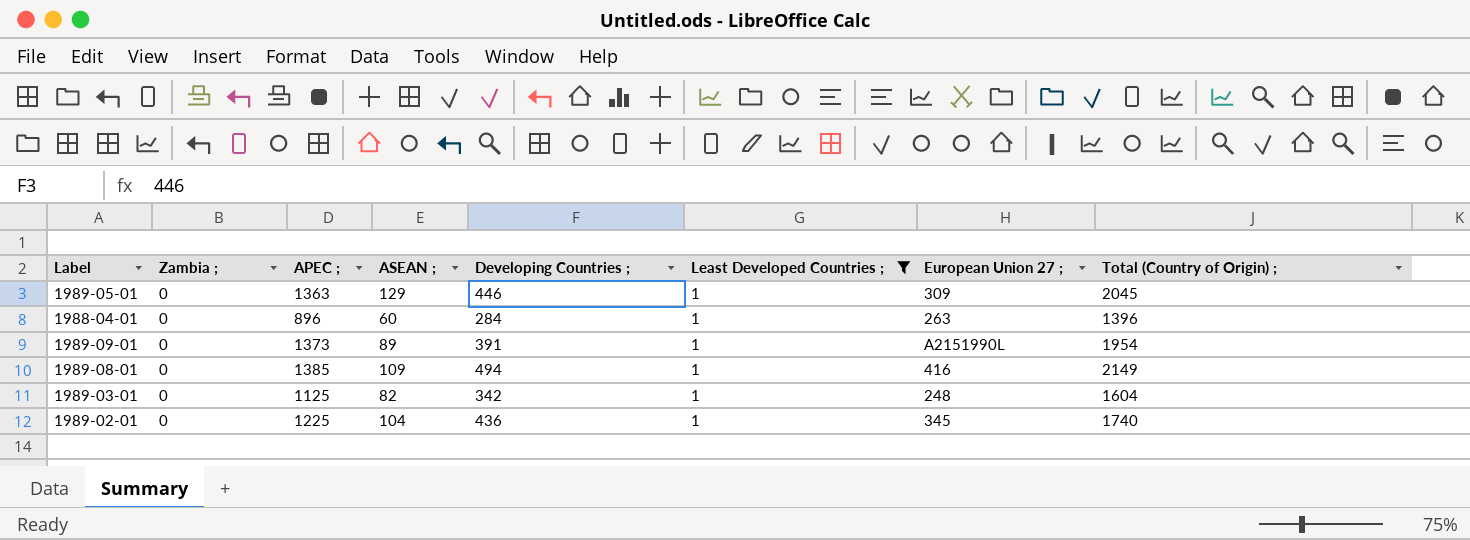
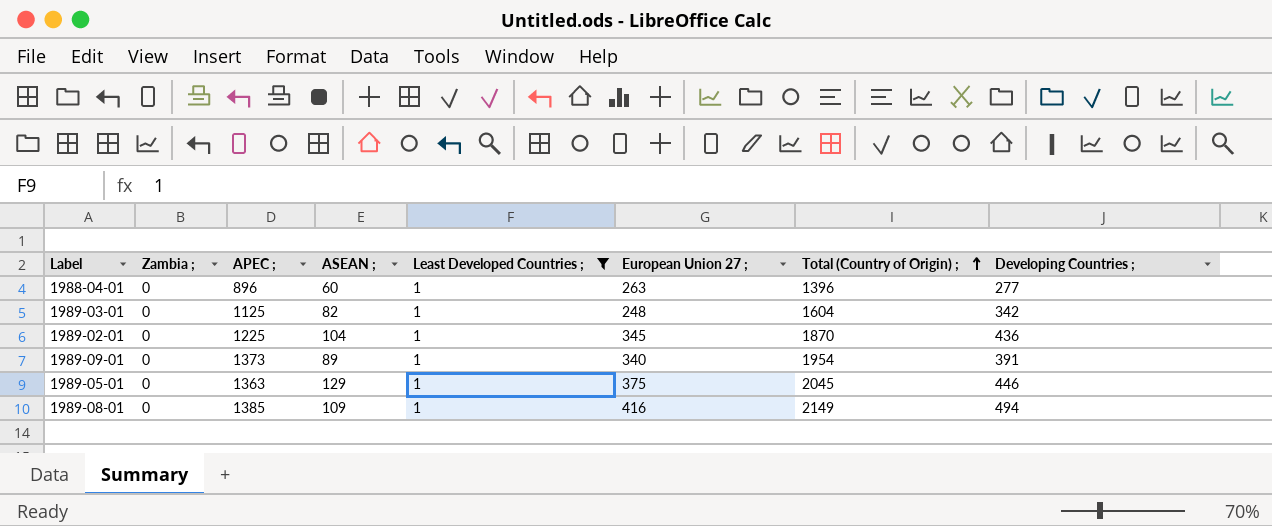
row order: none -> Total (Country of Origin) ; ascending
column Developing Countries ; | position: 5 -> 8
1988-04-01 | Developing Countries ;: 284 -> 277
1989-02-01 | Total (Country of Origin) ;: 1740 -> 1870
1989-09-01 | European Union 27 ;: A2151990L -> 340
1989-05-01 | European Union 27 ;: 309 -> 375

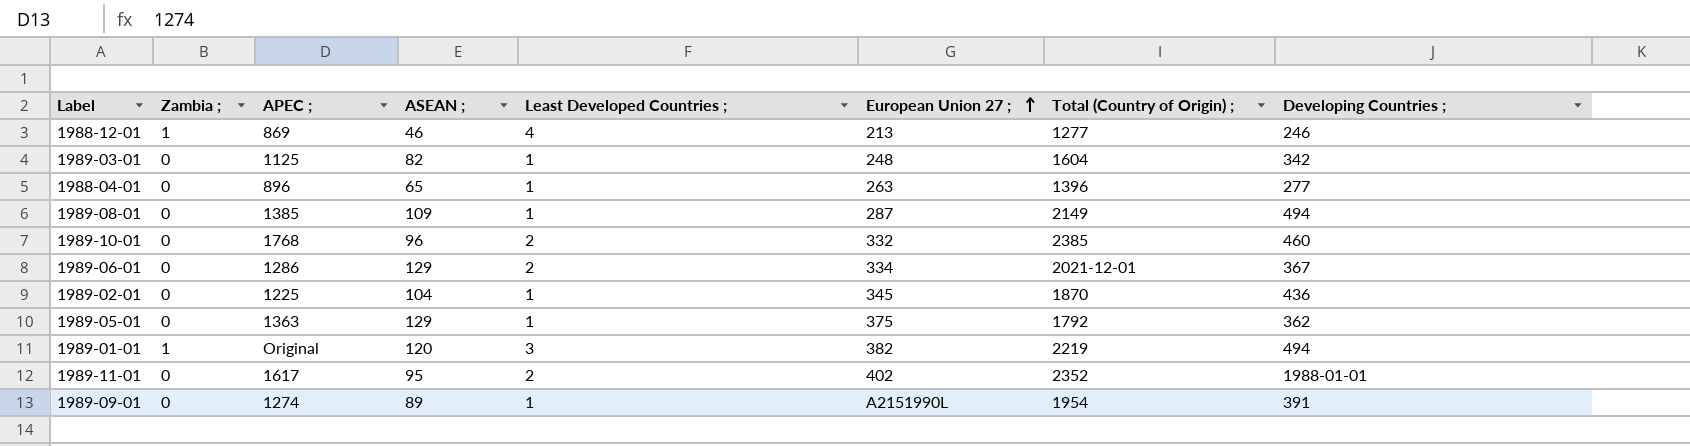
filter: Least Developed Countries ; = 1 -> none
row order: Total (Country of Origin) ; ascending -> European Union 27 ; ascending
1988-04-01 | ASEAN ;: 60 -> 65
1989-08-01 | European Union 27 ;: 416 -> 287
1989-05-01 | Total (Country of Origin) ;: 2045 -> 1792
1989-05-01 | Developing Countries ;: 446 -> 362
1989-09-01 | APEC ;: 1373 -> 1274
1989-09-01 | European Union 27 ;: 340 -> A2151990L

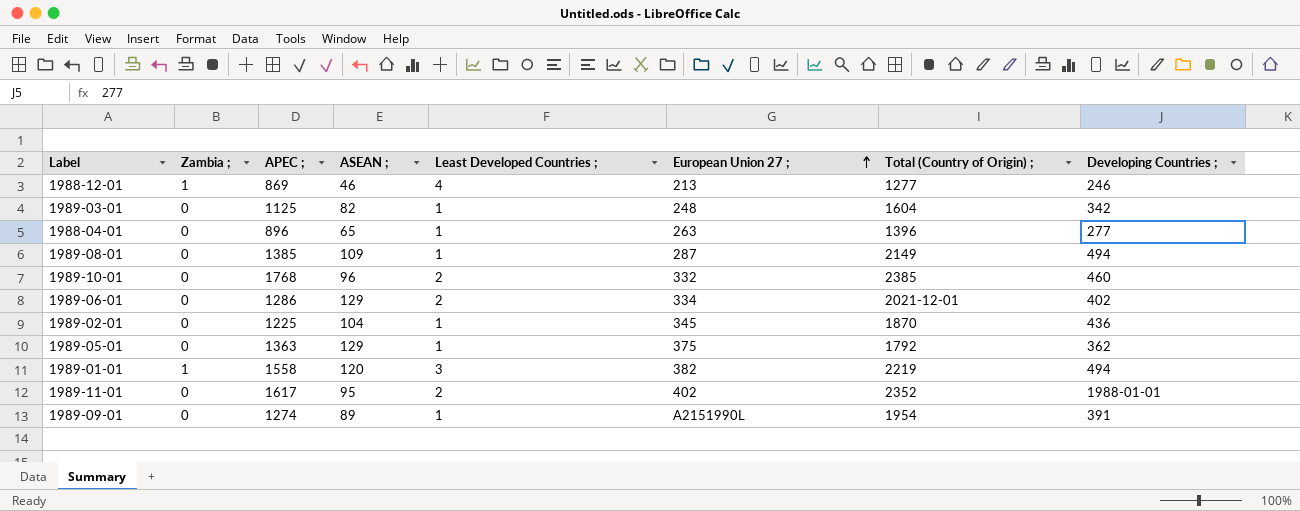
1989-06-01 | Developing Countries ;: 367 -> 402
1989-01-01 | APEC ;: Original -> 1558

